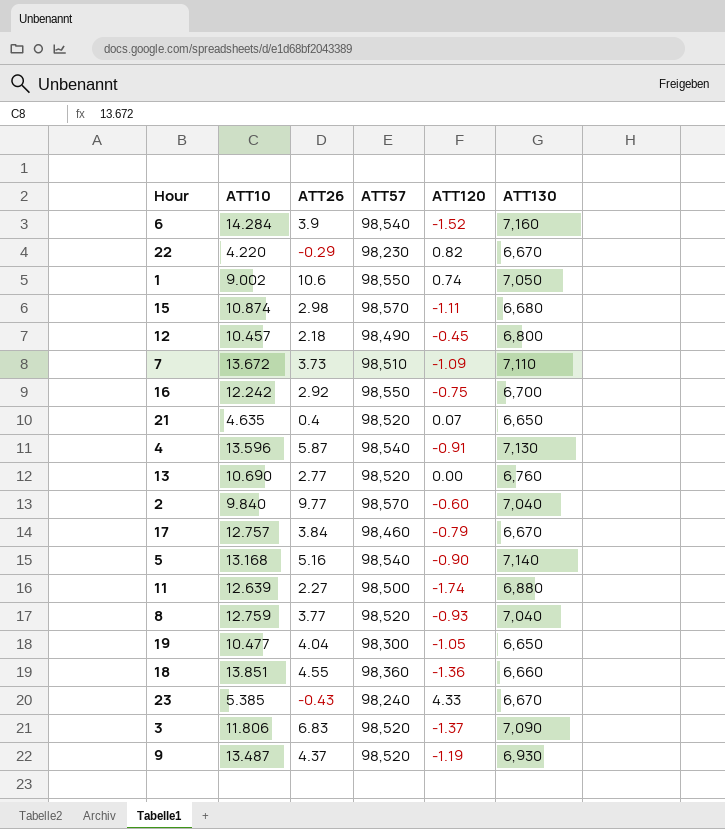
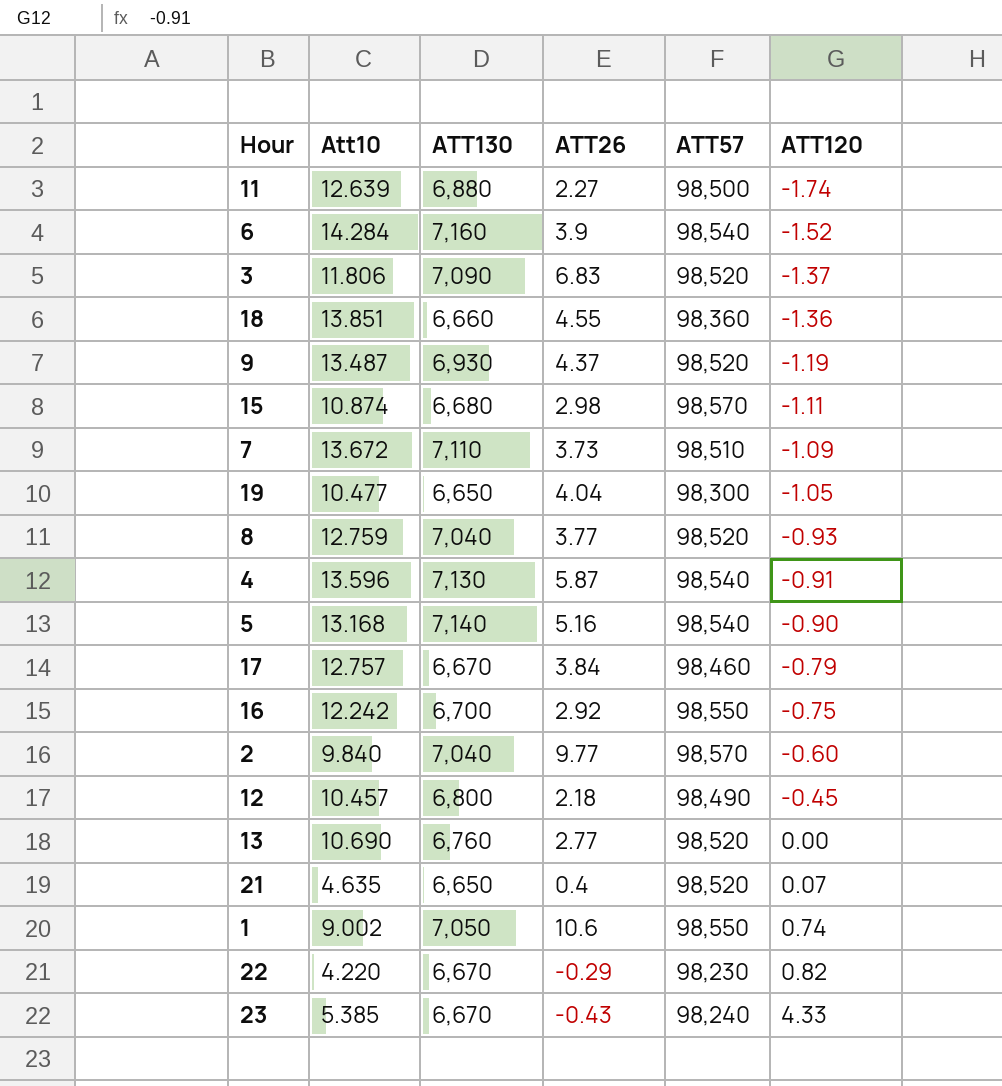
row order: none -> ATT120 ascending
column name: ATT10 -> Att10
column ATT130 | position: 6 -> 3

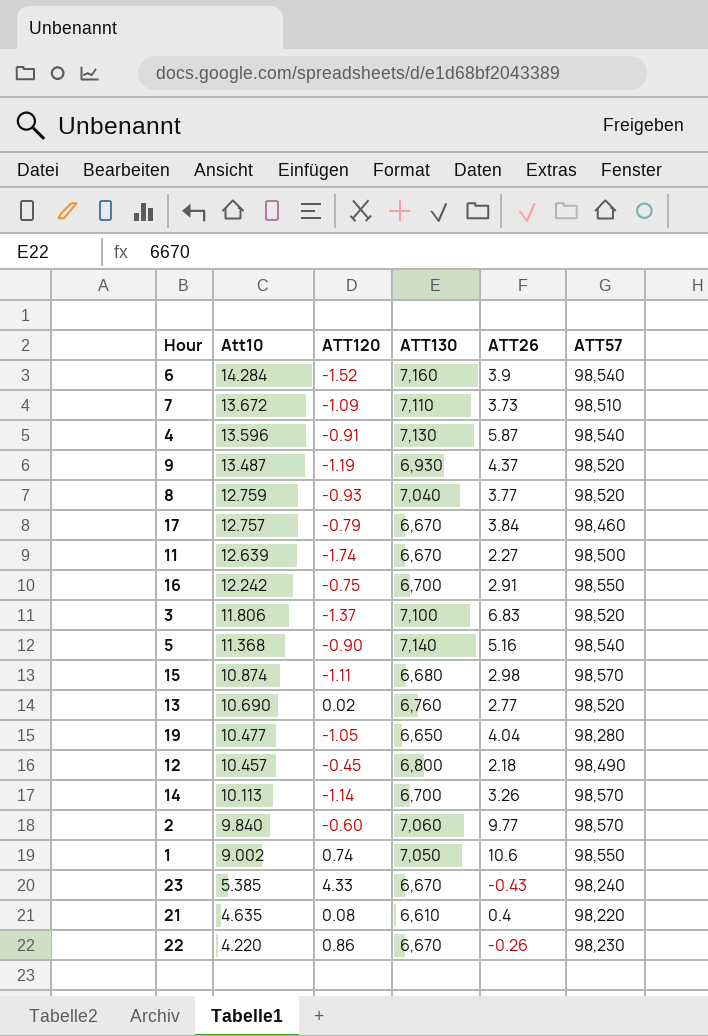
row order: ATT120 ascending -> Att10 descending
column ATT120 | position: 6 -> 3
row 18: 13.851 | 6,660 | 4.55 | 98,360 | -1.36 -> none
11 | ATT130: 6,880 -> 6,670
16 | ATT26: 2.92 -> 2.91
3 | ATT130: 7,090 -> 7,100
5 | Att10: 13.168 -> 11.368
13 | ATT120: 0.00 -> 0.02
19 | ATT57: 98,300 -> 98,280
row 14: none -> 10.113 | -1.14 | 6,700 | 3.26 | 98,570
2 | ATT130: 7,040 -> 7,060
21 | ATT120: 0.07 -> 0.08
21 | ATT130: 6,650 -> 6,610
21 | ATT57: 98,520 -> 98,220
22 | ATT120: 0.82 -> 0.86
22 | ATT26: -0.29 -> -0.26

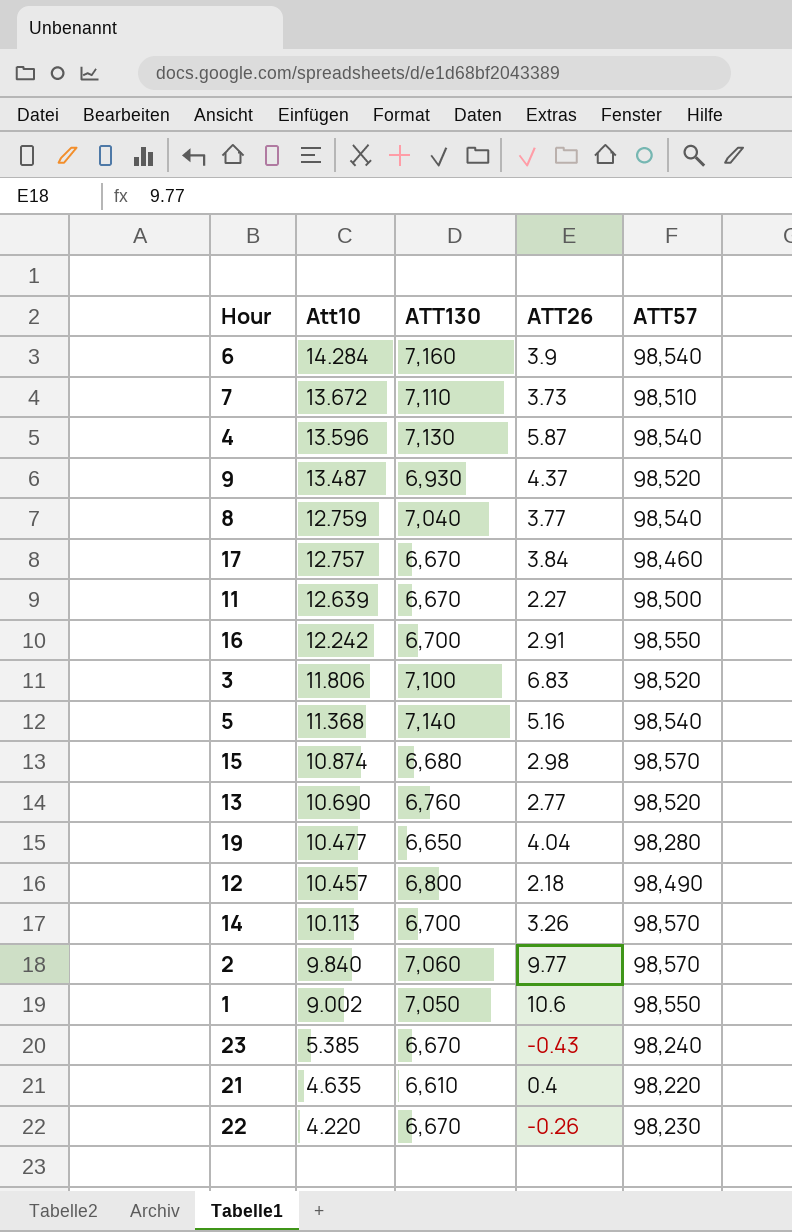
column ATT120 | position: 3 -> none
8 | ATT57: 98,520 -> 98,540

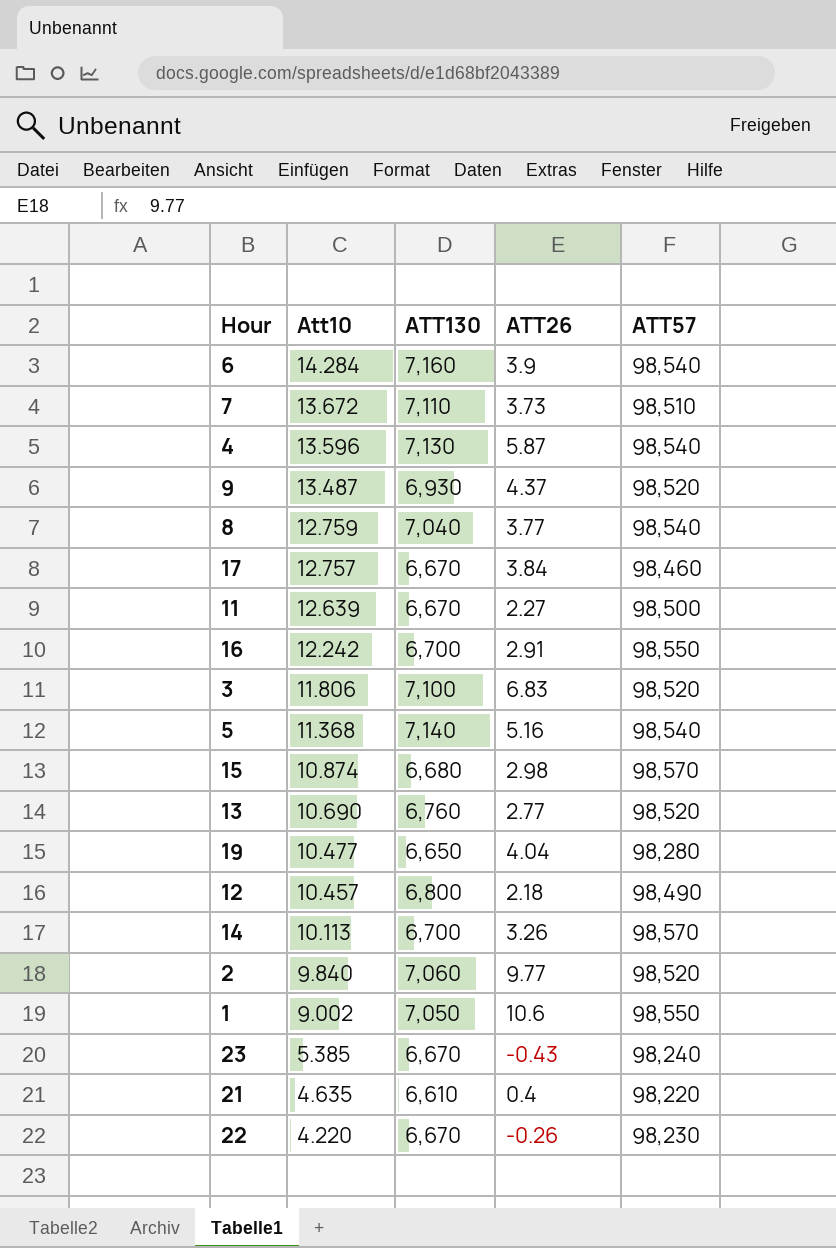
2 | ATT57: 98,570 -> 98,520

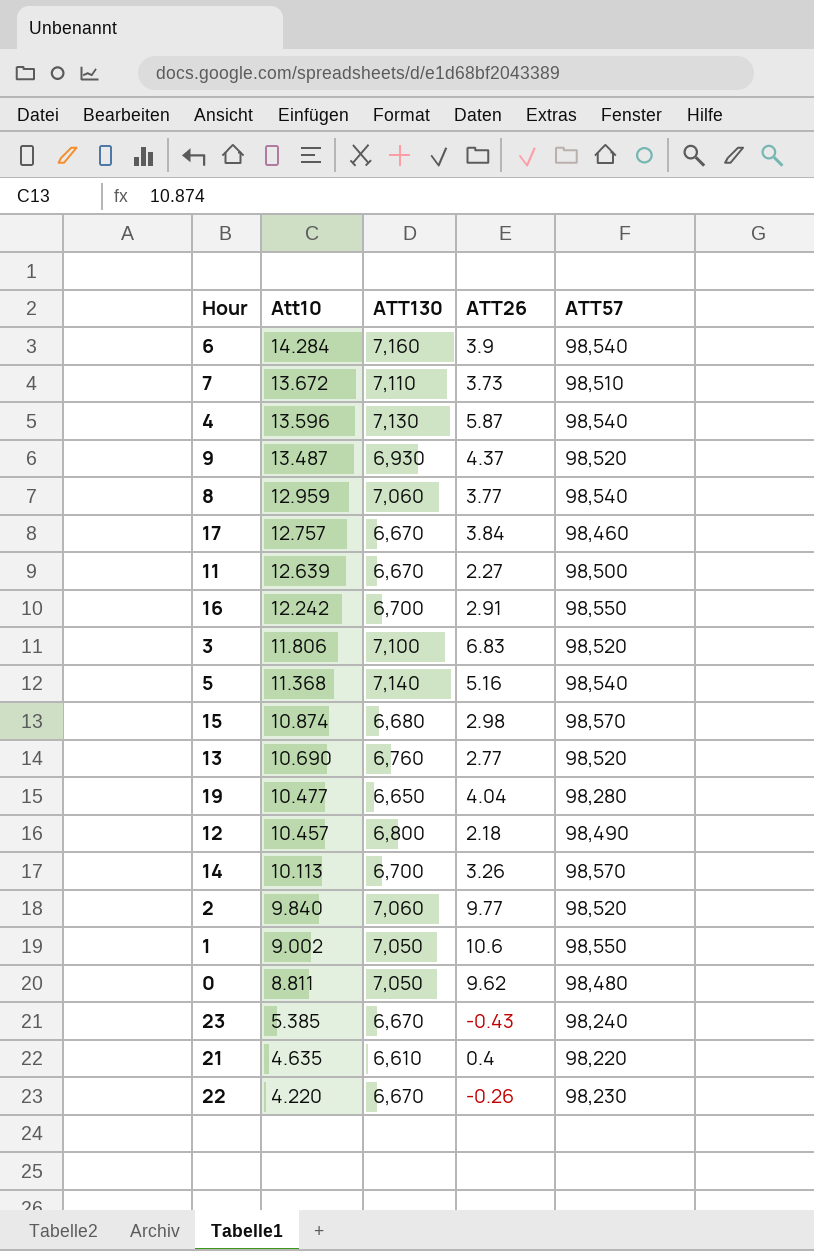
8 | Att10: 12.759 -> 12.959
8 | ATT130: 7,040 -> 7,060
row 0: none -> 8.811 | 7,050 | 9.62 | 98,480

